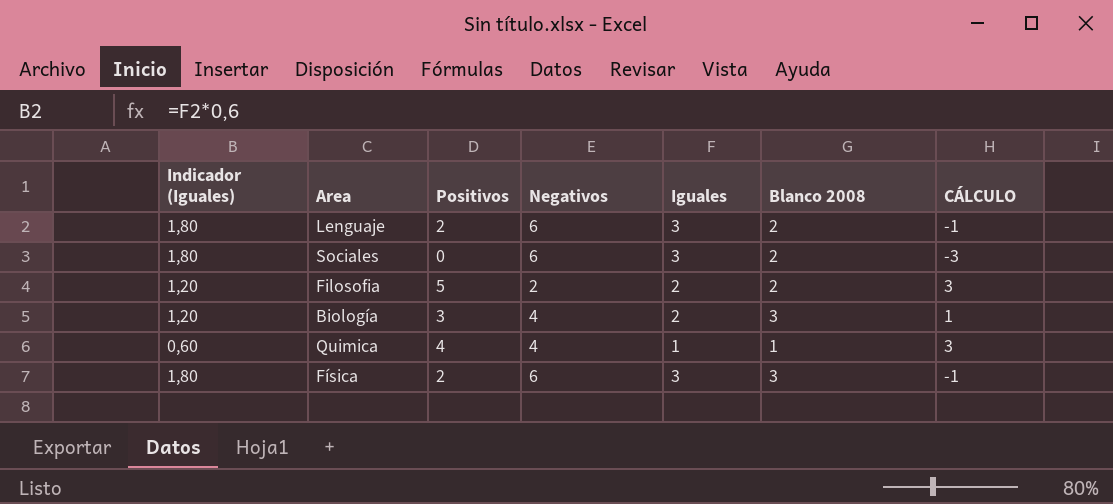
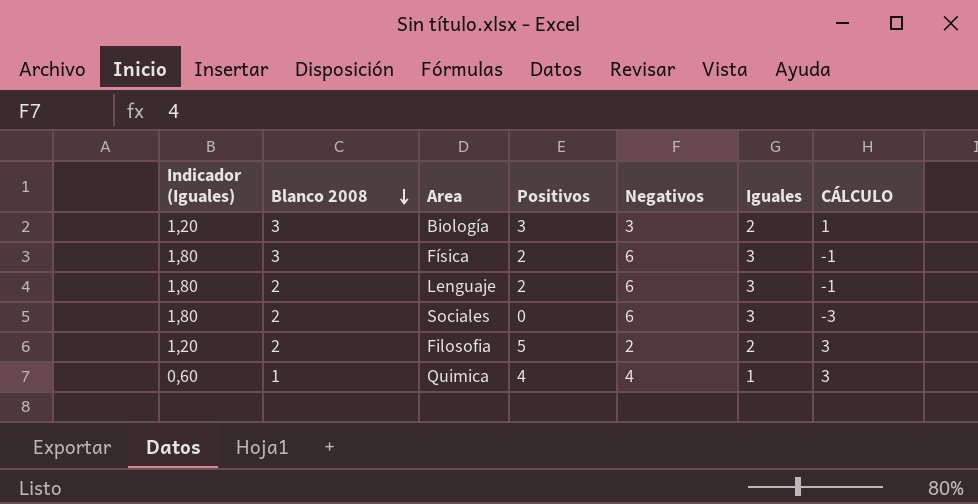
row order: none -> Blanco 2008 descending
column Blanco 2008 | position: 6 -> 2
Biología | Negativos: 4 -> 3

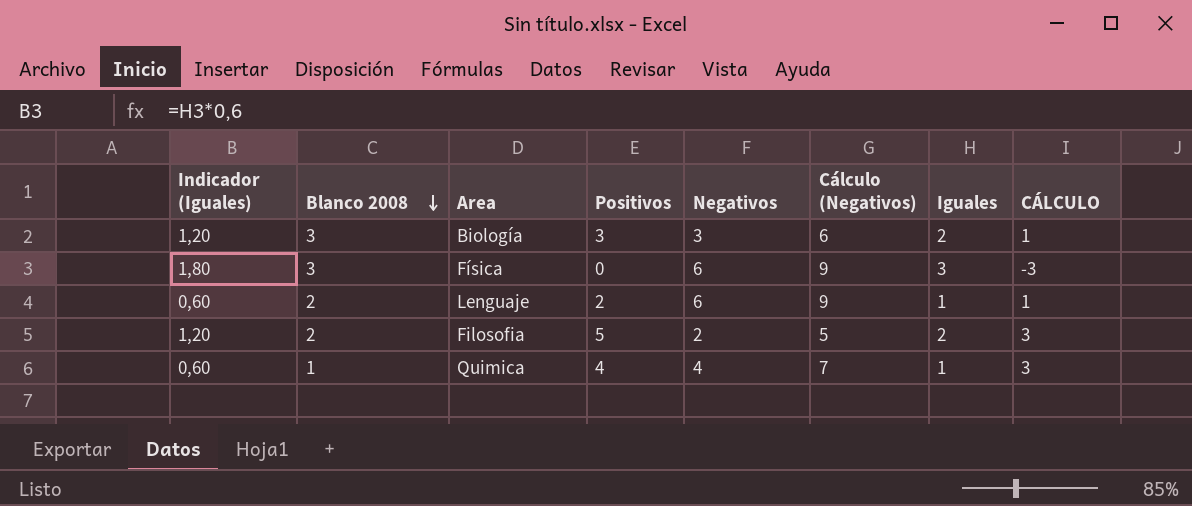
column Cálculo (Negativos) | formula: none -> [Negativos] + 3
row Sociales: 1,80 | 2 | 0 | 6 | 3 | -3 -> none
Física | Positivos: 2 -> 0
Física | CÁLCULO: -1 -> -3
Lenguaje | Indicador (Iguales): 1,80 -> 0,60
Lenguaje | Iguales: 3 -> 1
Lenguaje | CÁLCULO: -1 -> 1

